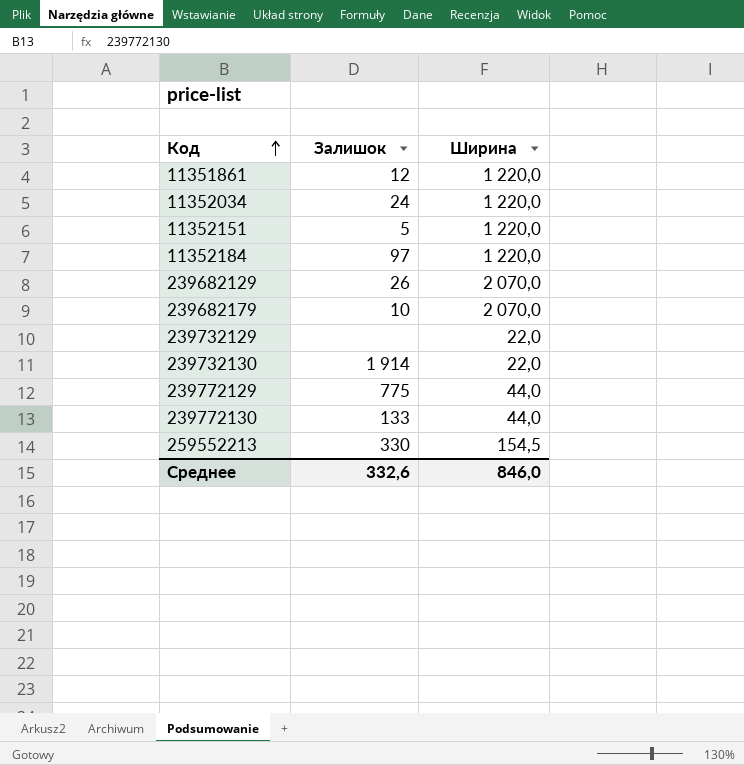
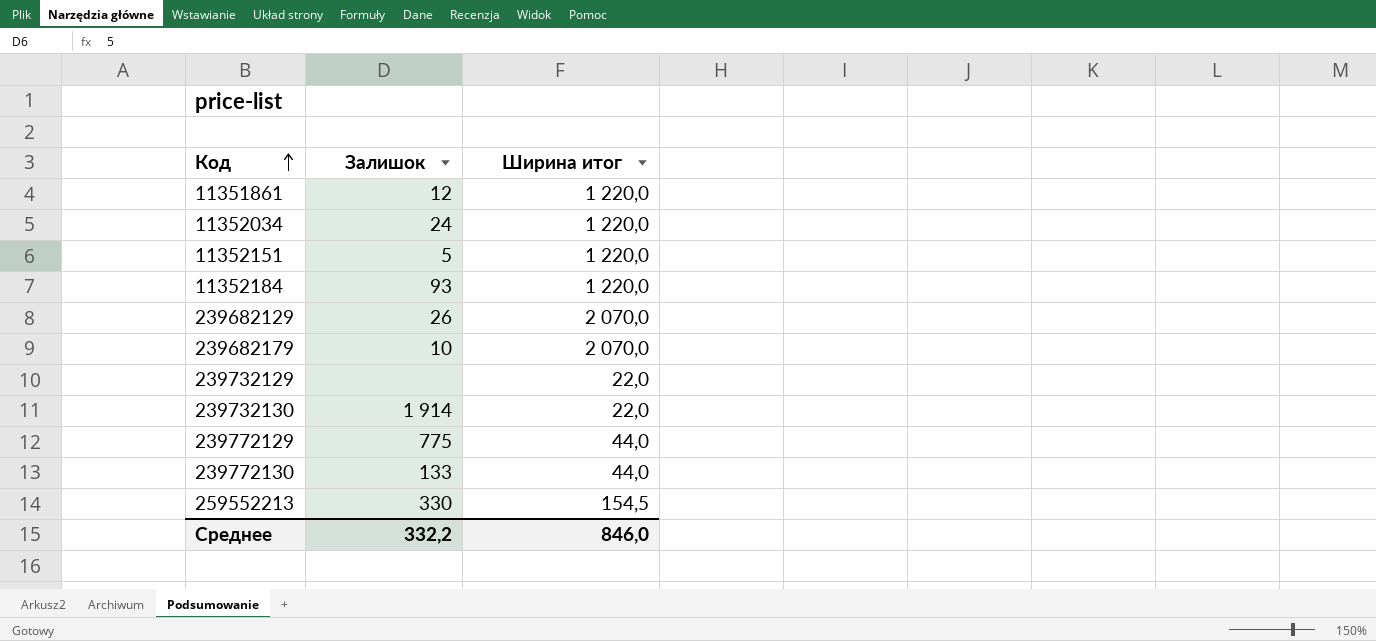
column name: Ширина -> Ширина итог
11352184 | Залишок: 97 -> 93
Среднее | Залишок: 332,6 -> 332,2

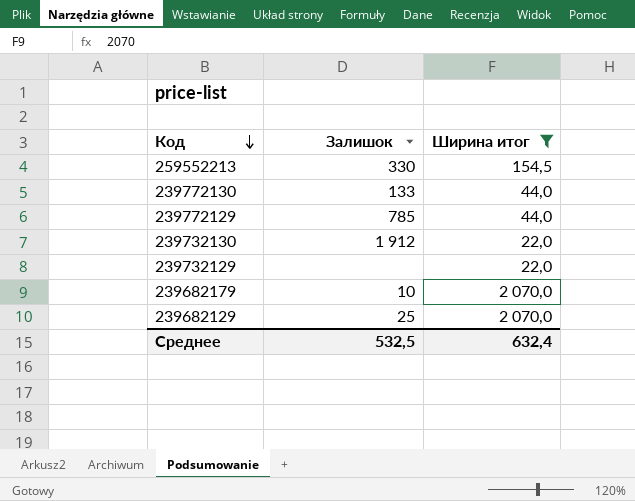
filter: none -> Ширина итог != 1 220,0
row order: Код ascending -> Код descending
239772129 | Залишок: 775 -> 785
239732130 | Залишок: 1 914 -> 1 912
239682129 | Залишок: 26 -> 25
Среднее | Залишок: 332,2 -> 532,5
Среднее | Ширина итог: 846,0 -> 632,4

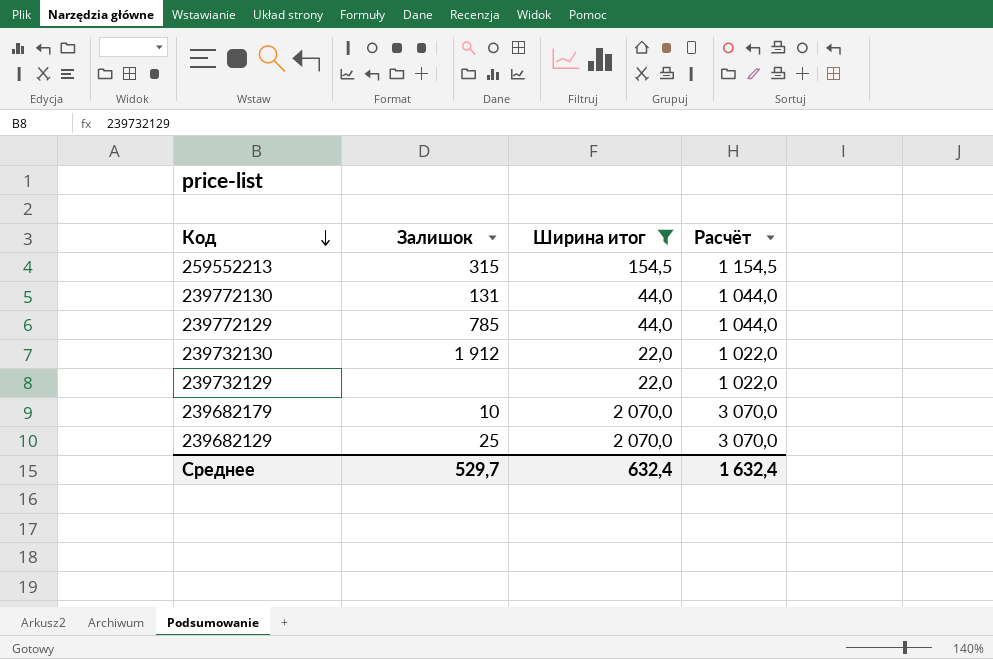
column Расчёт | formula: none -> [Ширина итог] + 1000
259552213 | Залишок: 330 -> 315
239772130 | Залишок: 133 -> 131
Среднее | Залишок: 532,5 -> 529,7

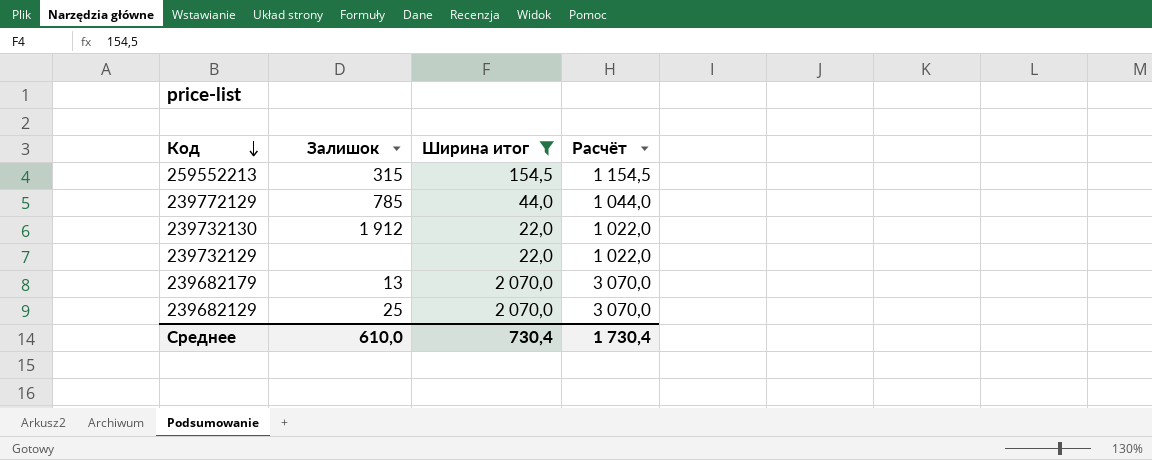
row 239772130: 131 | 44,0 | 1 044,0 -> none
239682179 | Залишок: 10 -> 13
Среднее | Залишок: 529,7 -> 610,0
Среднее | Ширина итог: 632,4 -> 730,4
Среднее | Расчёт: 1 632,4 -> 1 730,4

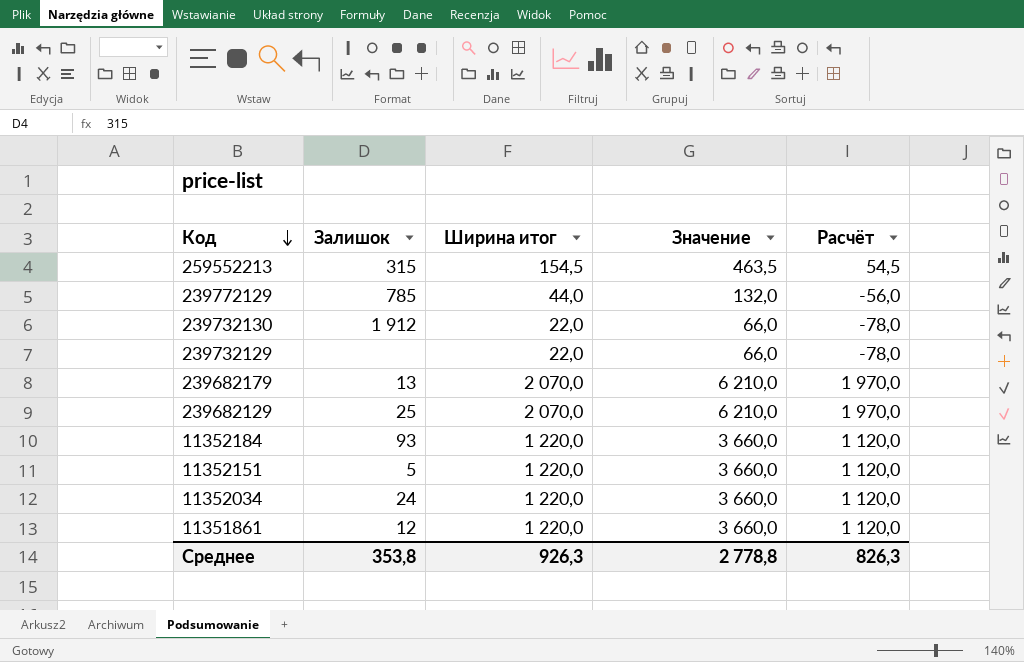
filter: Ширина итог != 1 220,0 -> none
column Значение | formula: none -> [Ширина итог] * 3
column Расчёт | formula: [Ширина итог] + 1000 -> [Ширина итог] - 100
Среднее | Залишок: 610,0 -> 353,8
Среднее | Ширина итог: 730,4 -> 926,3
Среднее | Расчёт: 1 730,4 -> 826,3

